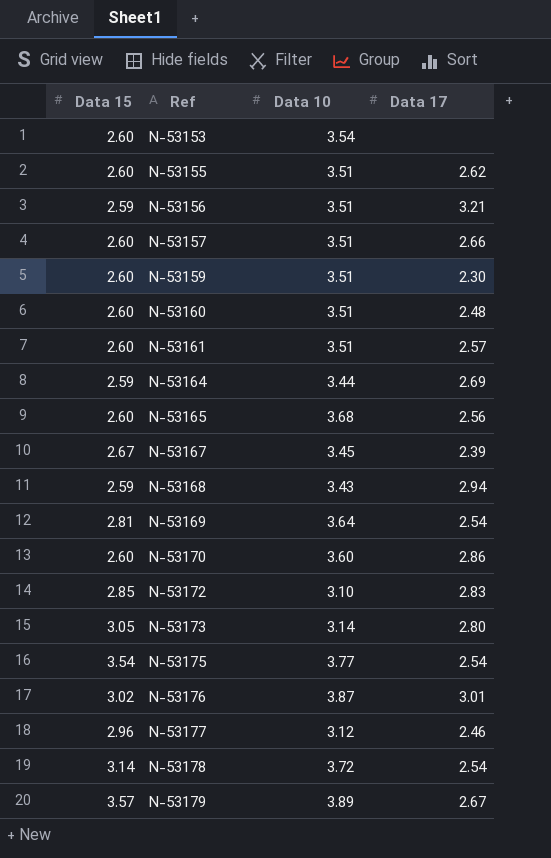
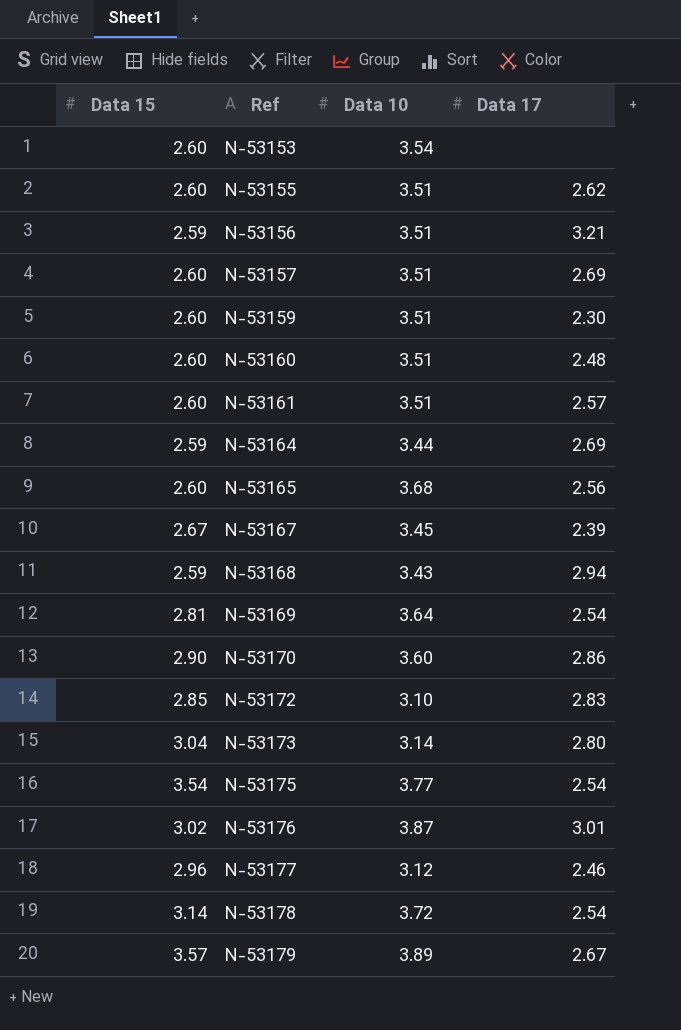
N-53157 | Data 17: 2.66 -> 2.69
N-53170 | Data 15: 2.60 -> 2.90
N-53173 | Data 15: 3.05 -> 3.04

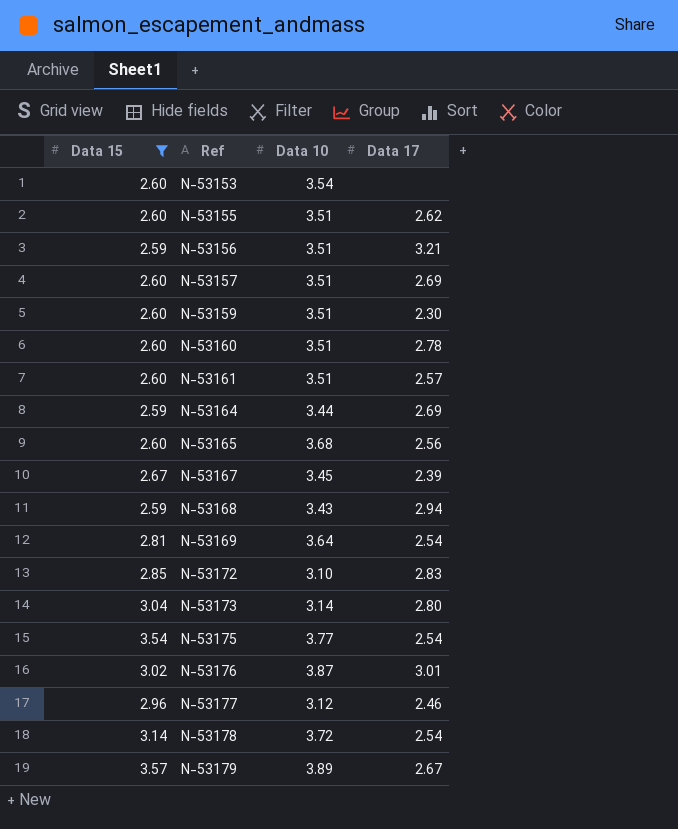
filter: none -> Data 15 != 2.90
N-53160 | Data 17: 2.48 -> 2.78

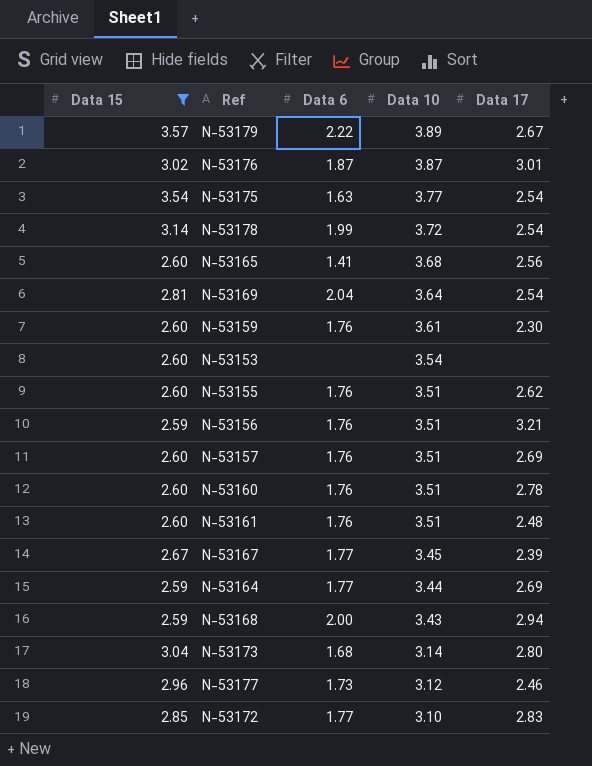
row order: Ref ascending -> Data 10 descending
column Data 6 | position: none -> 3
N-53159 | Data 10: 3.51 -> 3.61
N-53161 | Data 17: 2.57 -> 2.48

